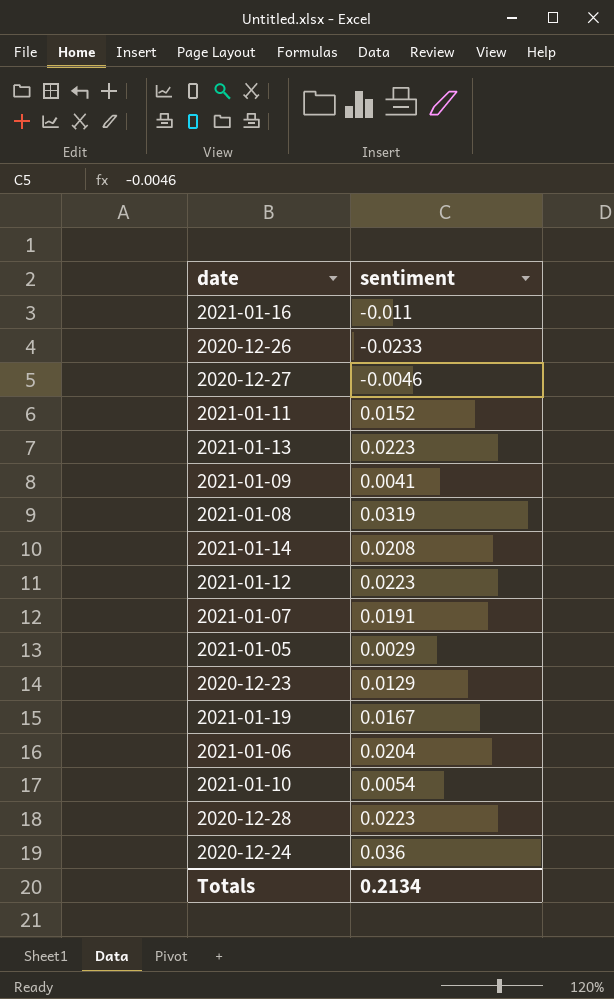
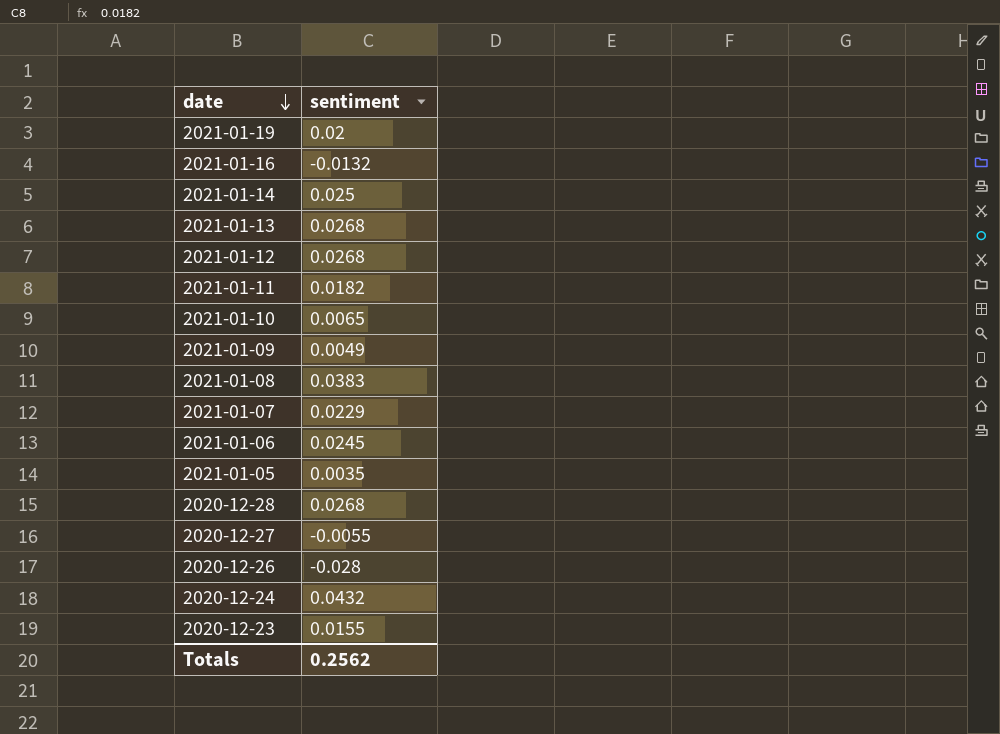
row order: none -> date descending
2021-01-19 | sentiment: 0.0167 -> 0.02
2021-01-16 | sentiment: -0.011 -> -0.0132
2021-01-14 | sentiment: 0.0208 -> 0.025
2021-01-13 | sentiment: 0.0223 -> 0.0268
2021-01-12 | sentiment: 0.0223 -> 0.0268
2021-01-11 | sentiment: 0.0152 -> 0.0182
2021-01-10 | sentiment: 0.0054 -> 0.0065
2021-01-09 | sentiment: 0.0041 -> 0.0049
2021-01-08 | sentiment: 0.0319 -> 0.0383
2021-01-07 | sentiment: 0.0191 -> 0.0229
2021-01-06 | sentiment: 0.0204 -> 0.0245
2021-01-05 | sentiment: 0.0029 -> 0.0035
2020-12-28 | sentiment: 0.0223 -> 0.0268
2020-12-27 | sentiment: -0.0046 -> -0.0055
2020-12-26 | sentiment: -0.0233 -> -0.028
2020-12-24 | sentiment: 0.036 -> 0.0432
2020-12-23 | sentiment: 0.0129 -> 0.0155
Totals | sentiment: 0.2134 -> 0.2562

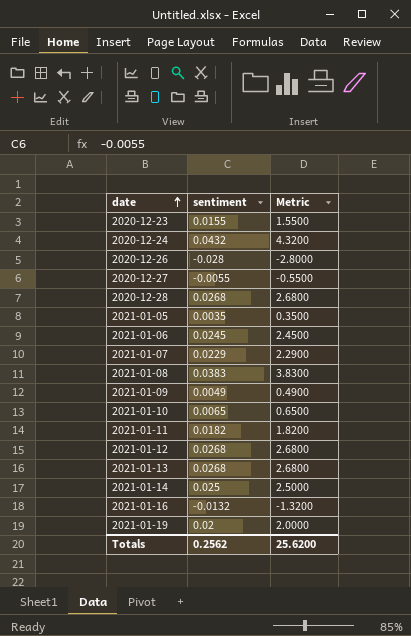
row order: date descending -> date ascending
column Metric | formula: none -> [sentiment] * 100

